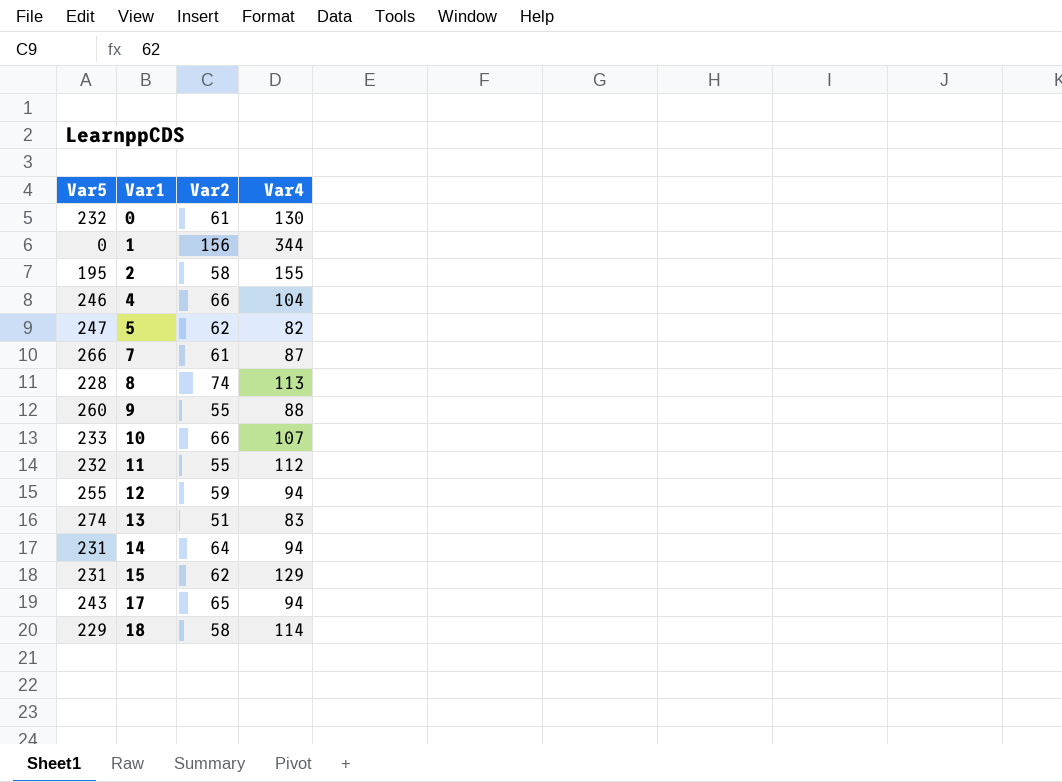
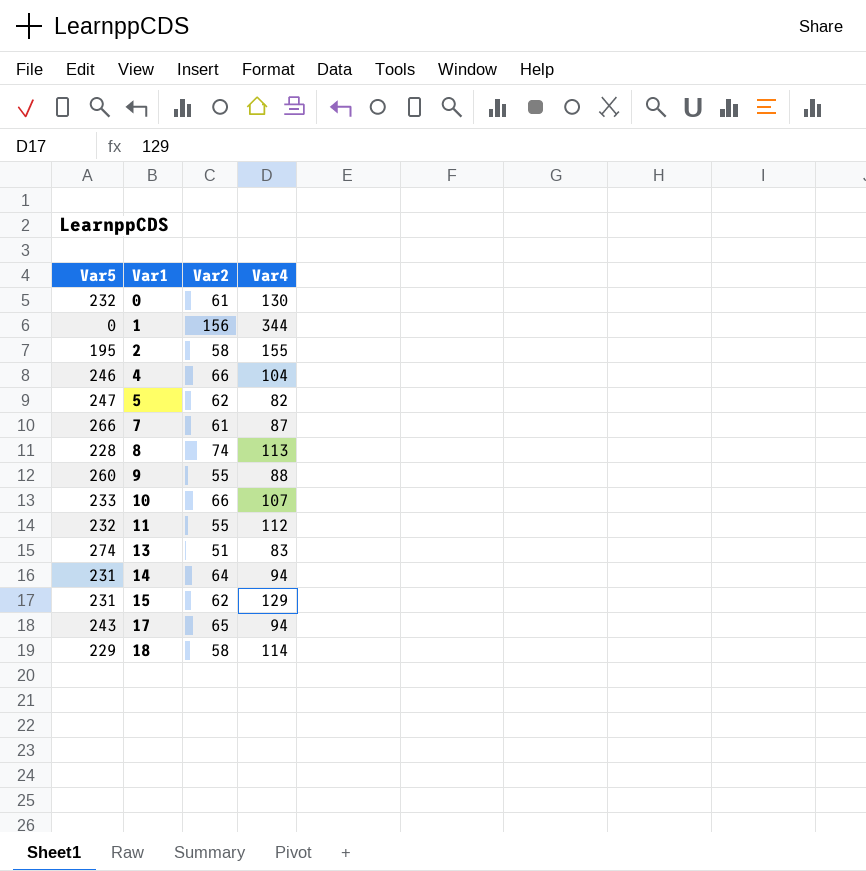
row 12: 255 | 59 | 94 -> none

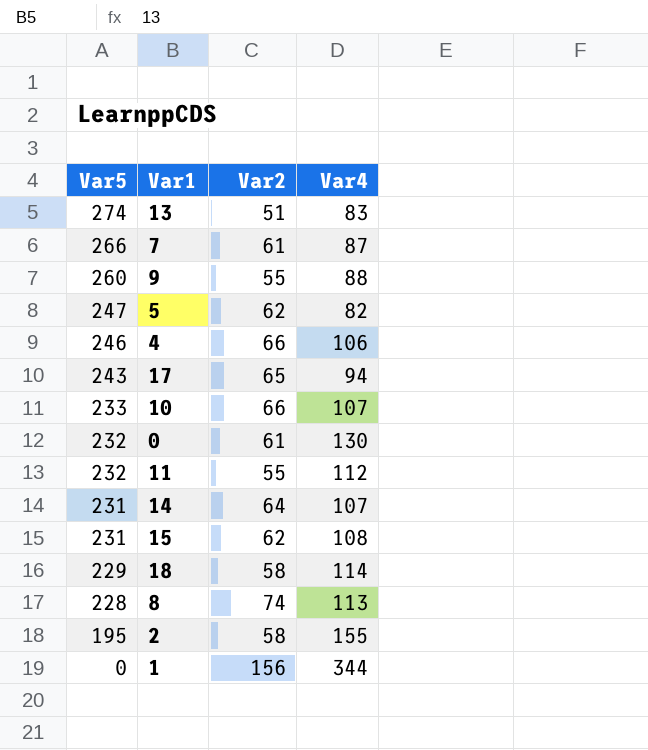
row order: Var1 ascending -> Var5 descending
4 | Var4: 104 -> 106
14 | Var4: 94 -> 107
15 | Var4: 129 -> 108

